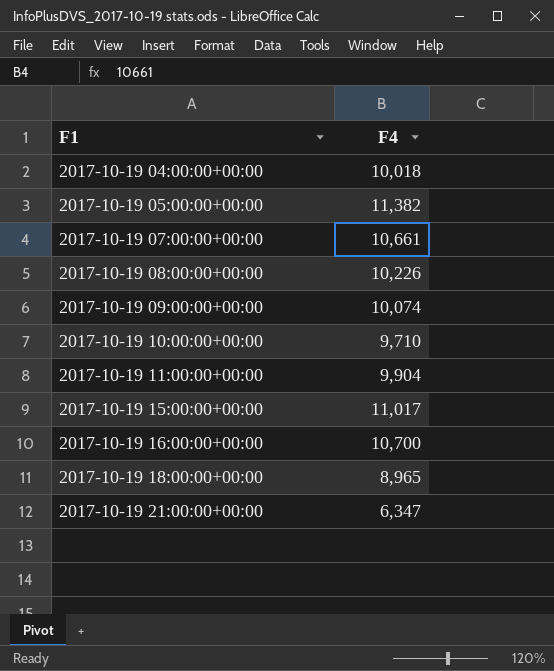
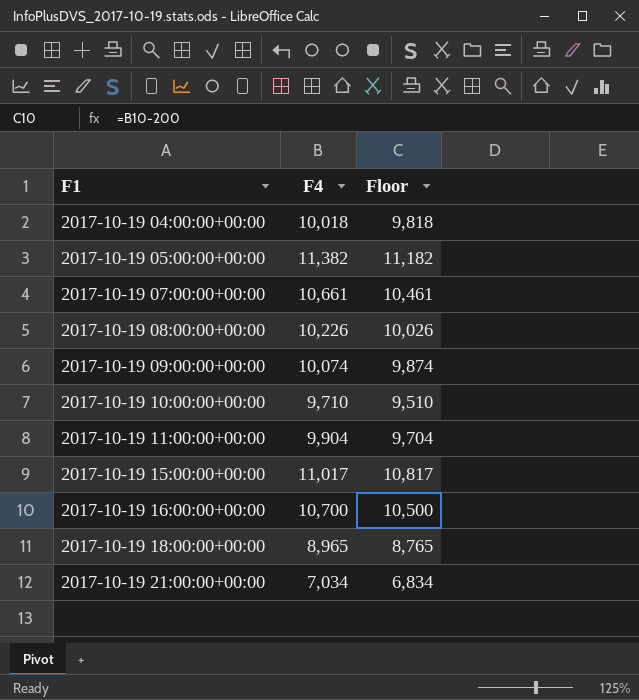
column Floor | formula: none -> [F4] - 200
2017-10-19 21:00:00+00:00 | F4: 6,347 -> 7,034

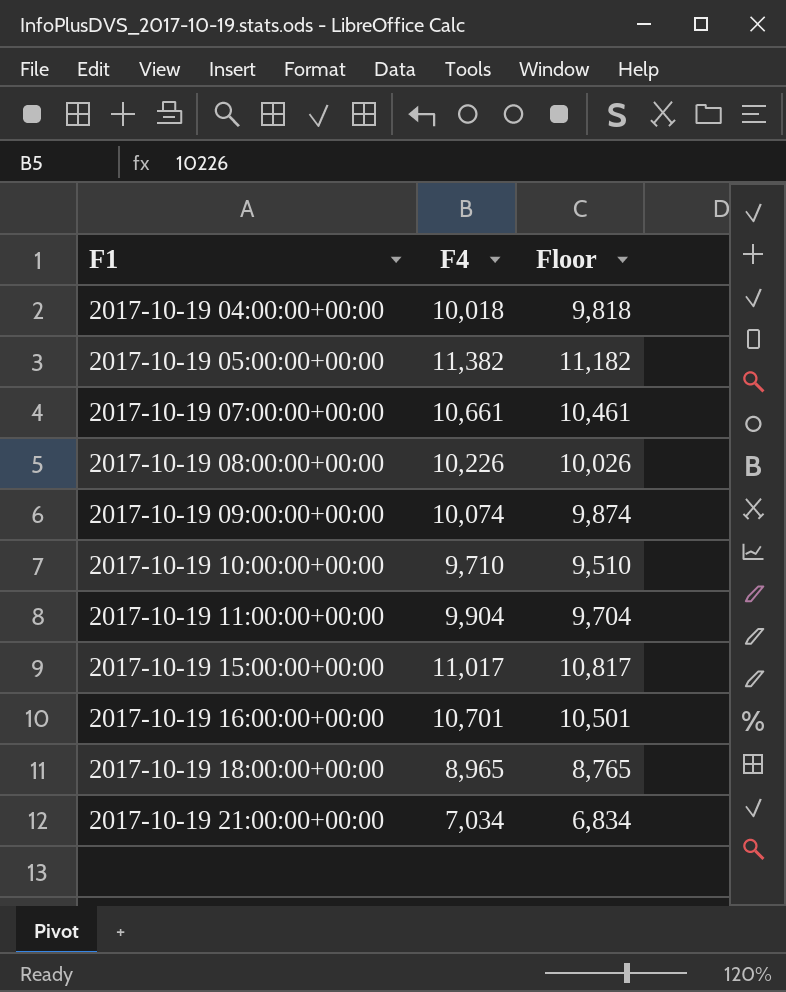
2017-10-19 16:00:00+00:00 | F4: 10,700 -> 10,701
2017-10-19 16:00:00+00:00 | Floor: 10,500 -> 10,501

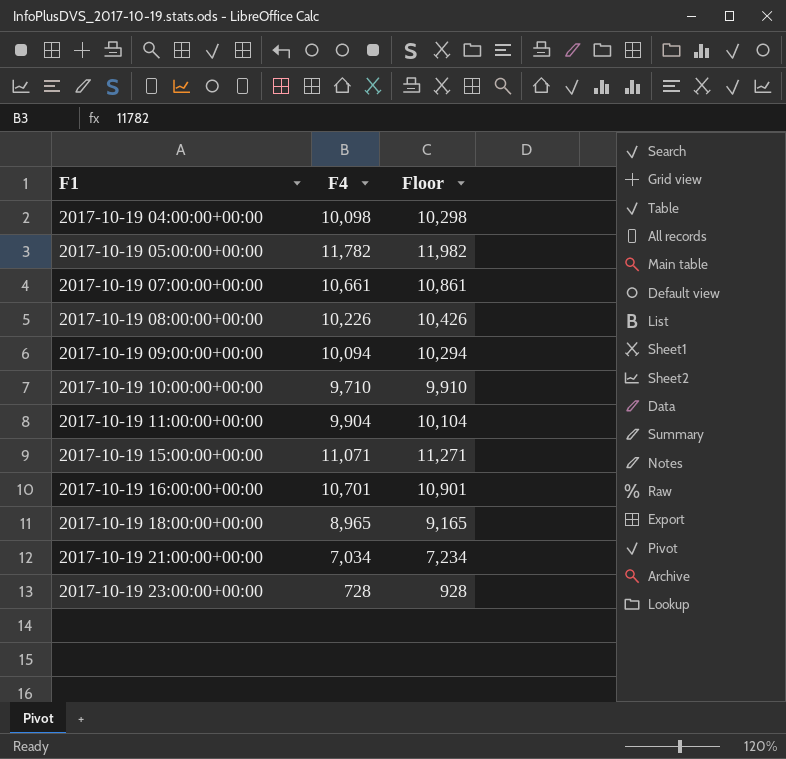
column Floor | formula: [F4] - 200 -> [F4] + 200
2017-10-19 04:00:00+00:00 | F4: 10,018 -> 10,098
2017-10-19 05:00:00+00:00 | F4: 11,382 -> 11,782
2017-10-19 09:00:00+00:00 | F4: 10,074 -> 10,094
2017-10-19 15:00:00+00:00 | F4: 11,017 -> 11,071
row 2017-10-19 23:00:00+00:00: none -> 728 | 928

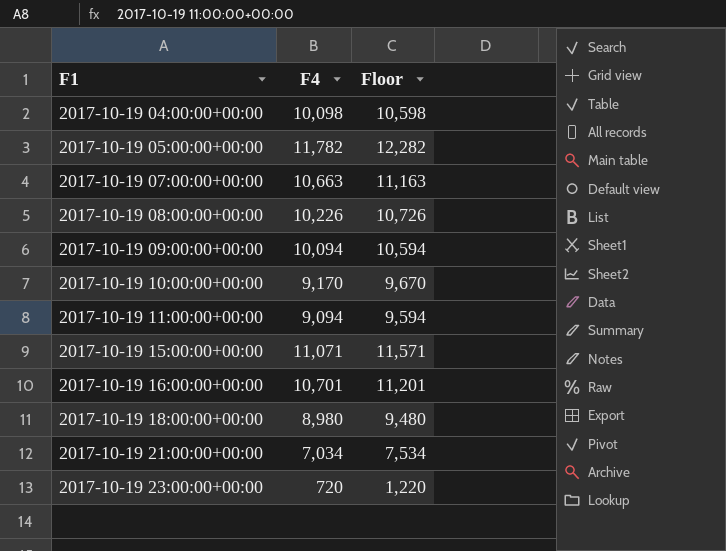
column Floor | formula: [F4] + 200 -> [F4] + 500
2017-10-19 07:00:00+00:00 | F4: 10,661 -> 10,663
2017-10-19 10:00:00+00:00 | F4: 9,710 -> 9,170
2017-10-19 11:00:00+00:00 | F4: 9,904 -> 9,094
2017-10-19 18:00:00+00:00 | F4: 8,965 -> 8,980
2017-10-19 23:00:00+00:00 | F4: 728 -> 720

